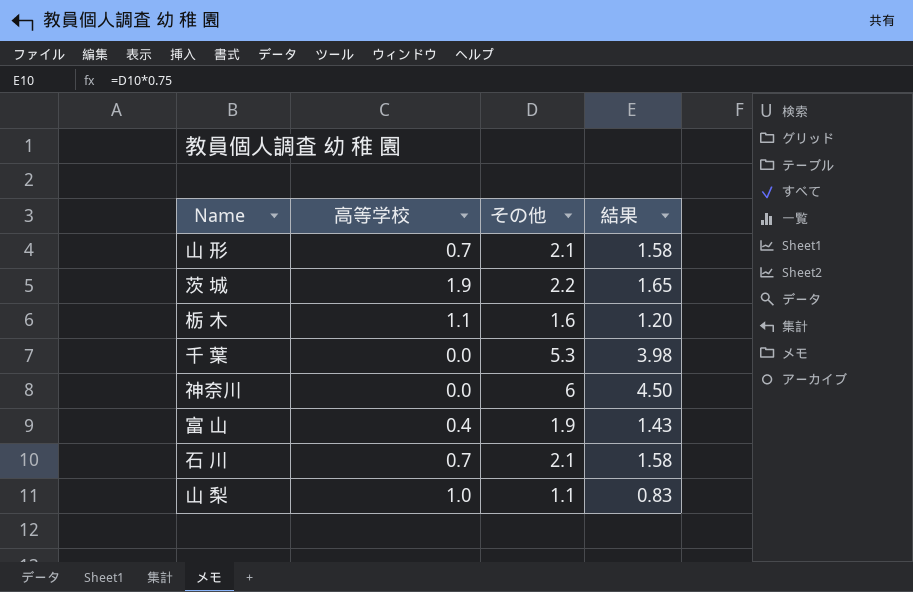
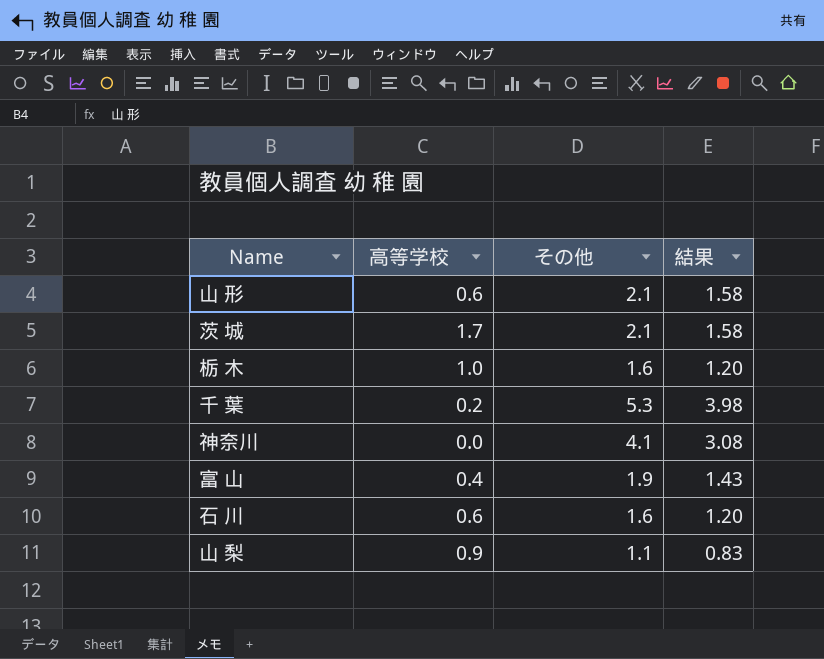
山 形 | 高等学校: 0.7 -> 0.6
茨 城 | 高等学校: 1.9 -> 1.7
茨 城 | その他: 2.2 -> 2.1
茨 城 | 結果: 1.65 -> 1.58
栃 木 | 高等学校: 1.1 -> 1.0
千 葉 | 高等学校: 0.0 -> 0.2
神奈川 | その他: 6 -> 4.1
神奈川 | 結果: 4.50 -> 3.08
石 川 | 高等学校: 0.7 -> 0.6
石 川 | その他: 2.1 -> 1.6
石 川 | 結果: 1.58 -> 1.20
山 梨 | 高等学校: 1.0 -> 0.9

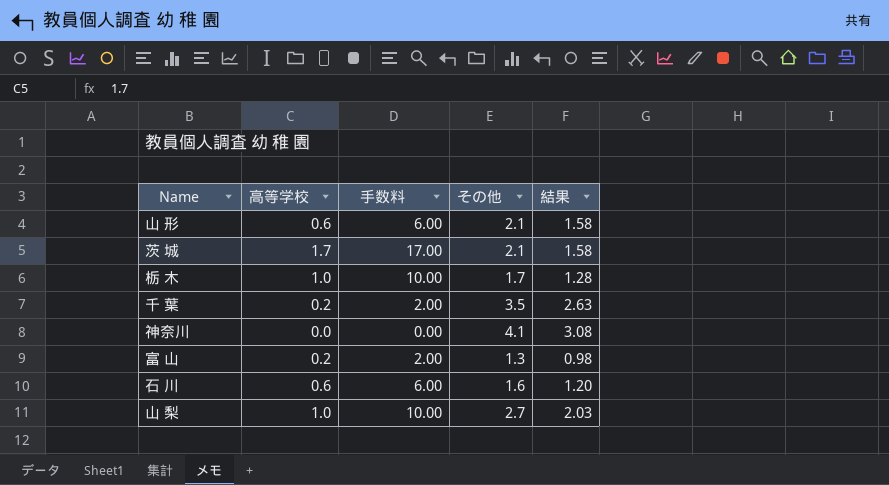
column 手数料 | formula: none -> [高等学校] * 10
栃 木 | その他: 1.6 -> 1.7
栃 木 | 結果: 1.20 -> 1.28
千 葉 | その他: 5.3 -> 3.5
千 葉 | 結果: 3.98 -> 2.63
富 山 | 高等学校: 0.4 -> 0.2
富 山 | その他: 1.9 -> 1.3
富 山 | 結果: 1.43 -> 0.98
山 梨 | 高等学校: 0.9 -> 1.0
山 梨 | その他: 1.1 -> 2.7
山 梨 | 結果: 0.83 -> 2.03

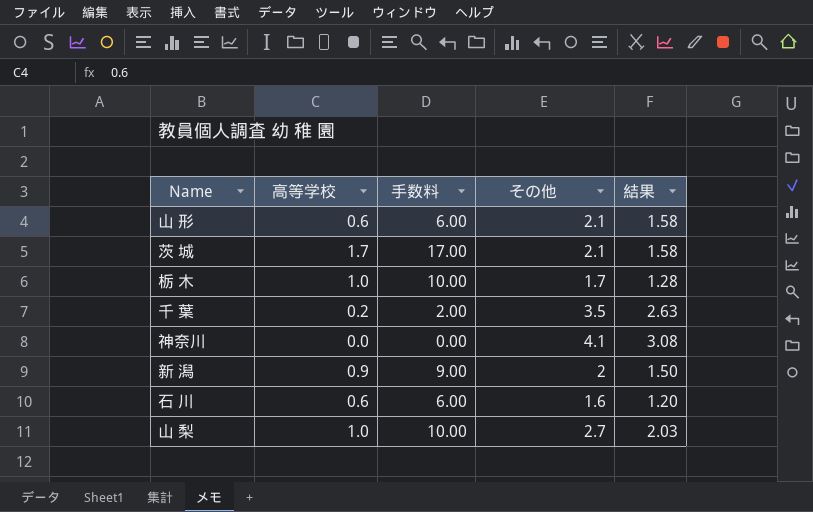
row 富 山: 0.2 | 2.00 | 1.3 | 0.98 -> none
row 新 潟: none -> 0.9 | 9.00 | 2 | 1.50

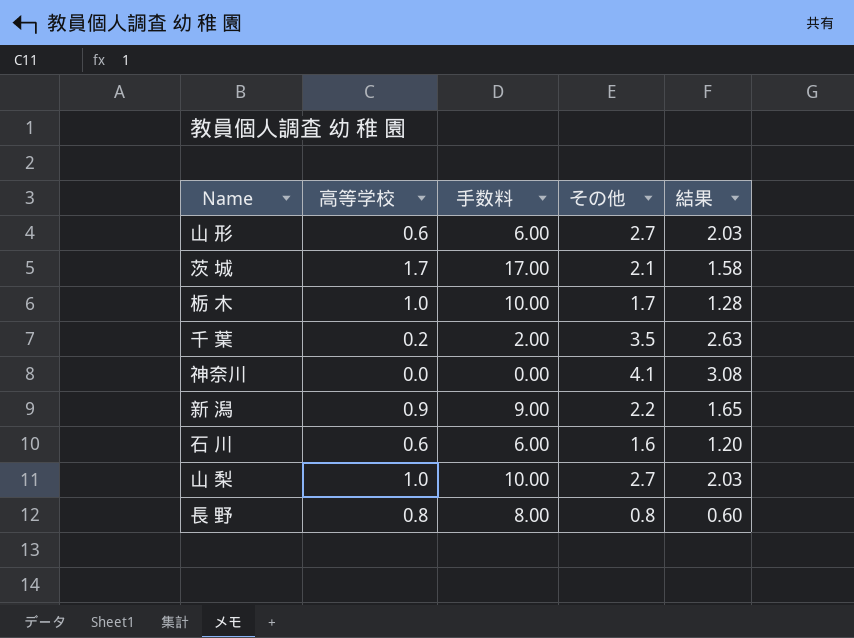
山 形 | その他: 2.1 -> 2.7
山 形 | 結果: 1.58 -> 2.03
新 潟 | その他: 2 -> 2.2
新 潟 | 結果: 1.50 -> 1.65
row 長 野: none -> 0.8 | 8.00 | 0.8 | 0.60

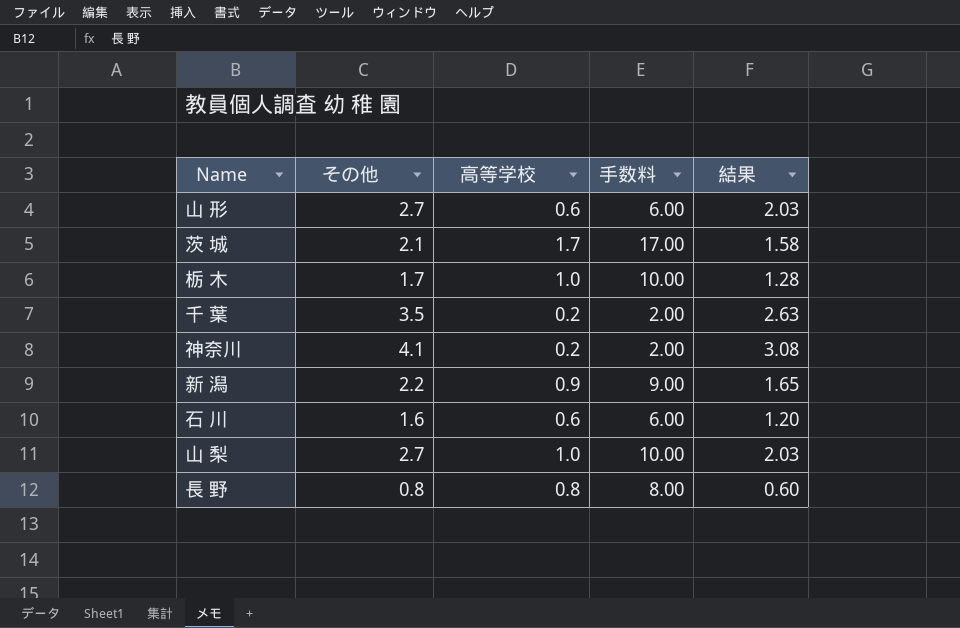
column その他 | position: 4 -> 2
神奈川 | 高等学校: 0.0 -> 0.2
神奈川 | 手数料: 0.00 -> 2.00

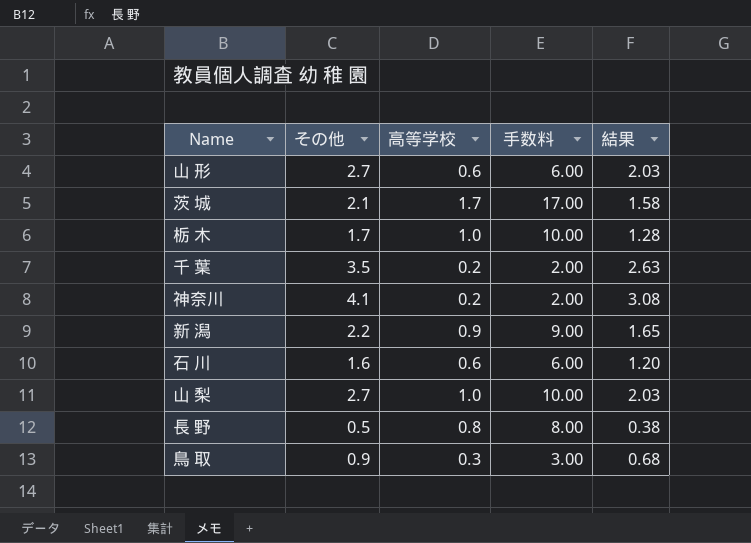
長 野 | その他: 0.8 -> 0.5
長 野 | 結果: 0.60 -> 0.38
row 鳥 取: none -> 0.9 | 0.3 | 3.00 | 0.68

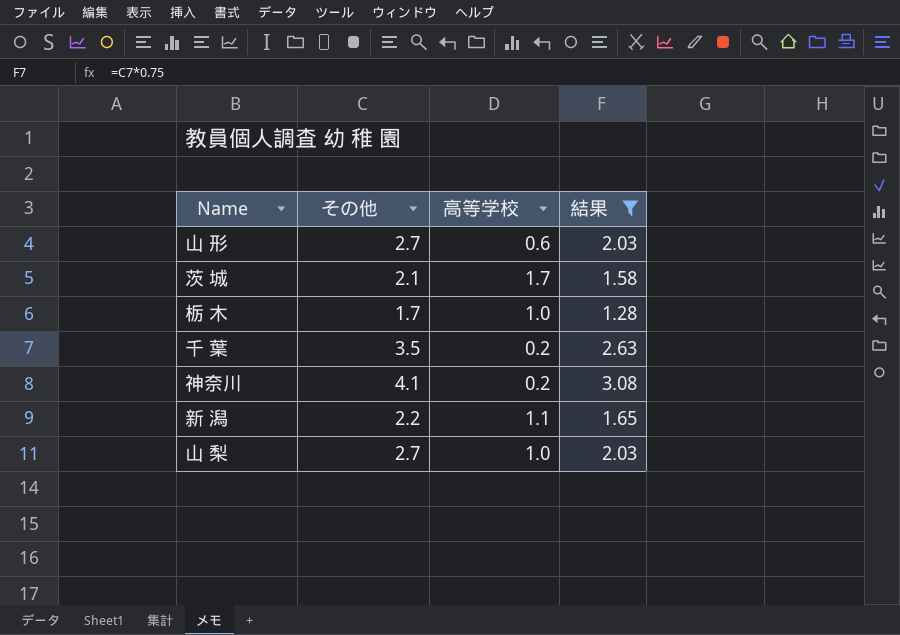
filter: none -> 結果 >= 1.28
column 手数料 | formula: [高等学校] * 10 -> none
新 潟 | 高等学校: 0.9 -> 1.1

